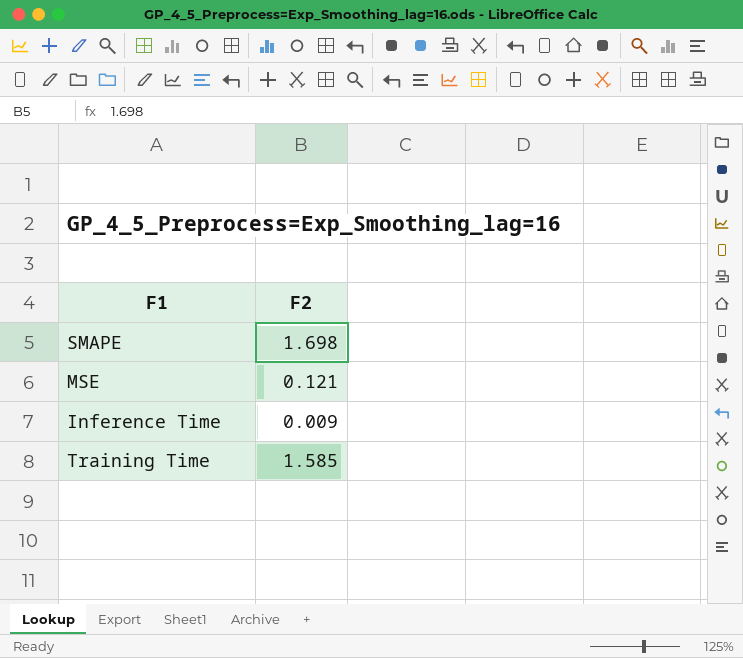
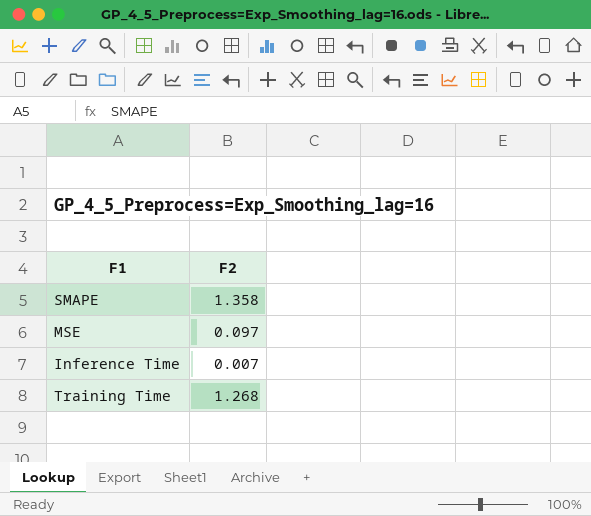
SMAPE | F2: 1.698 -> 1.358
MSE | F2: 0.121 -> 0.097
Inference Time | F2: 0.009 -> 0.007
Training Time | F2: 1.585 -> 1.268

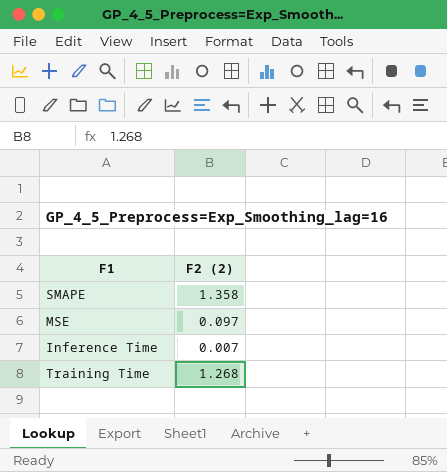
column name: F2 -> F2 (2)

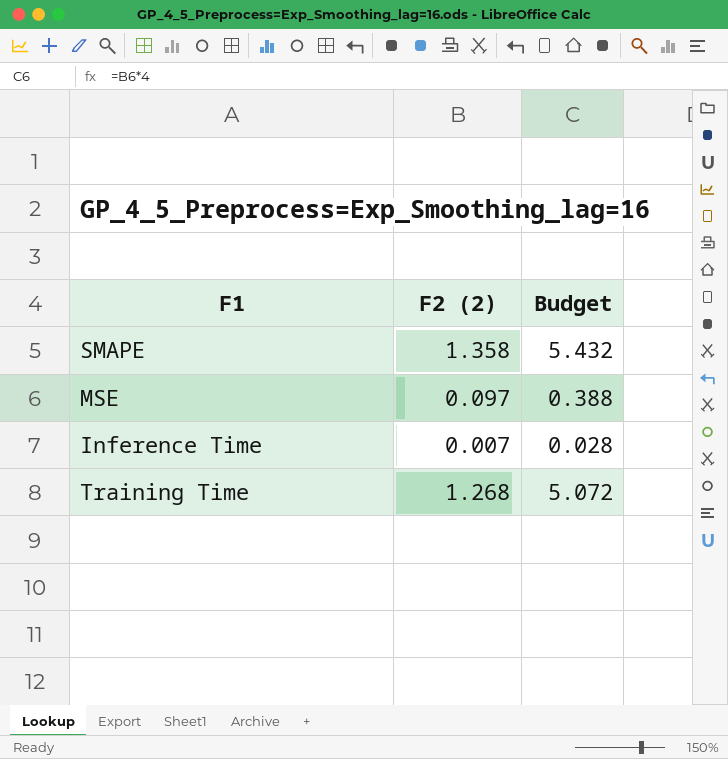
column Budget | formula: none -> [F2 (2)] * 4

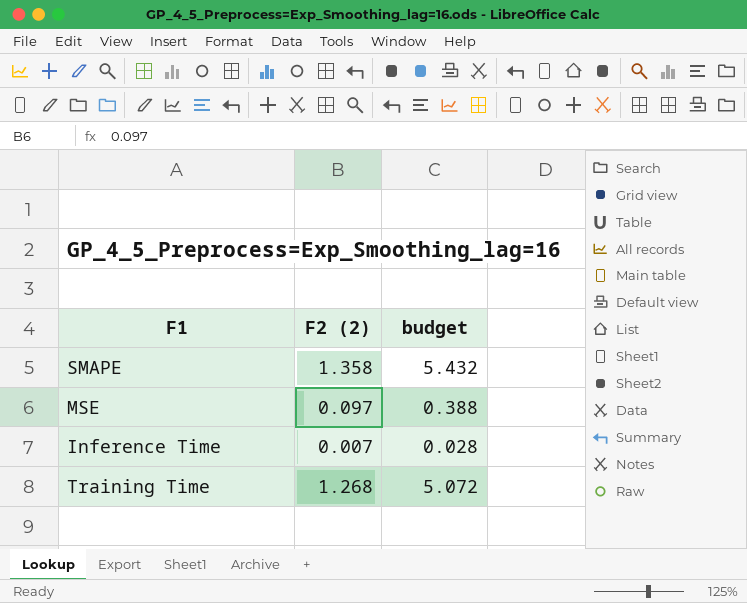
column name: Budget -> budget

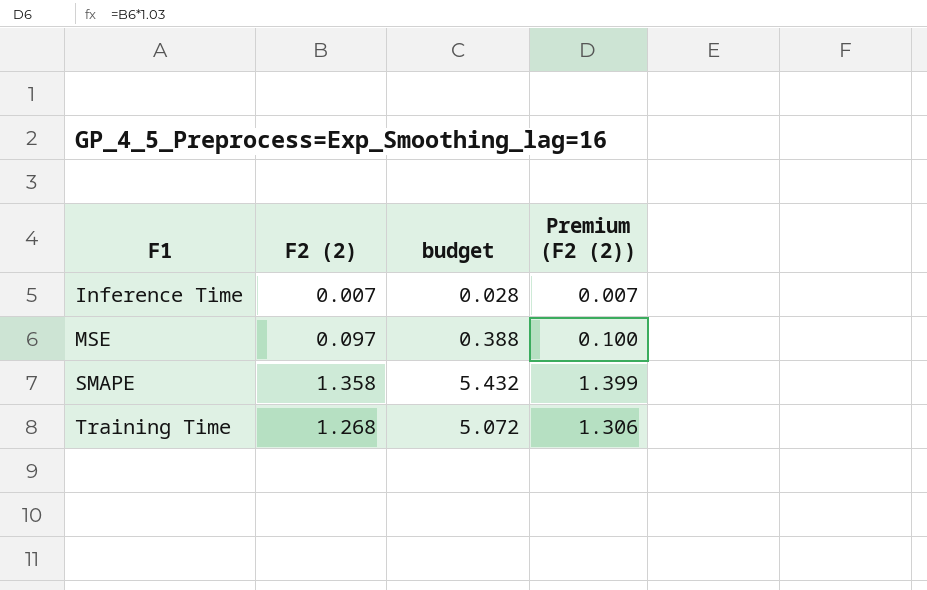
row order: none -> F1 ascending
column Premium (F2 (2)) | formula: none -> [F2 (2)] * 1.03

